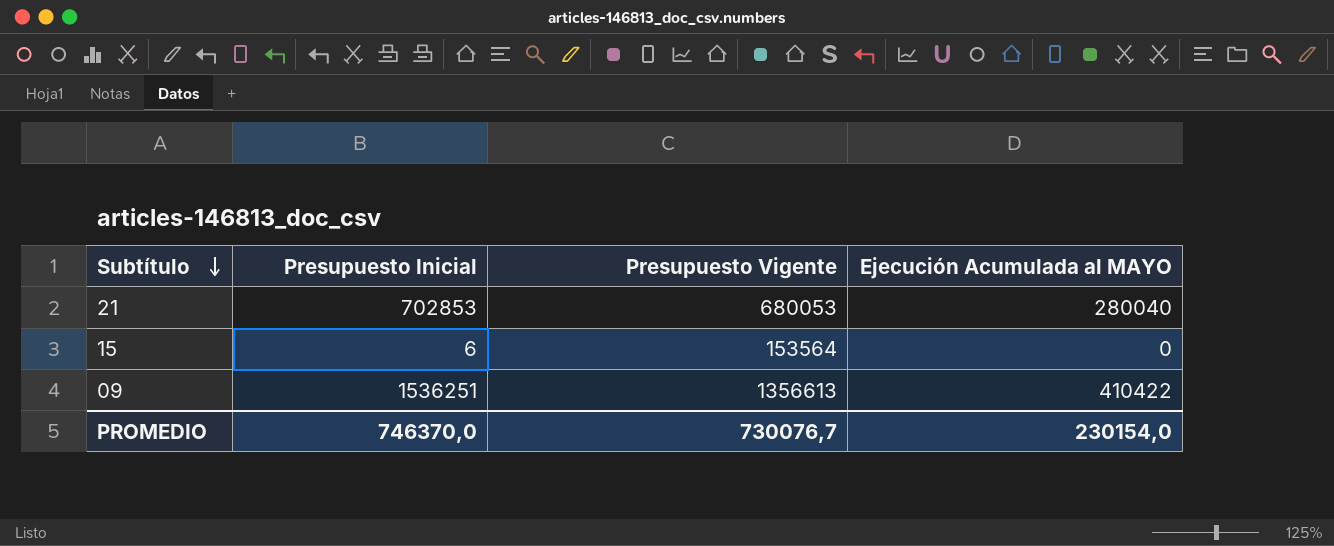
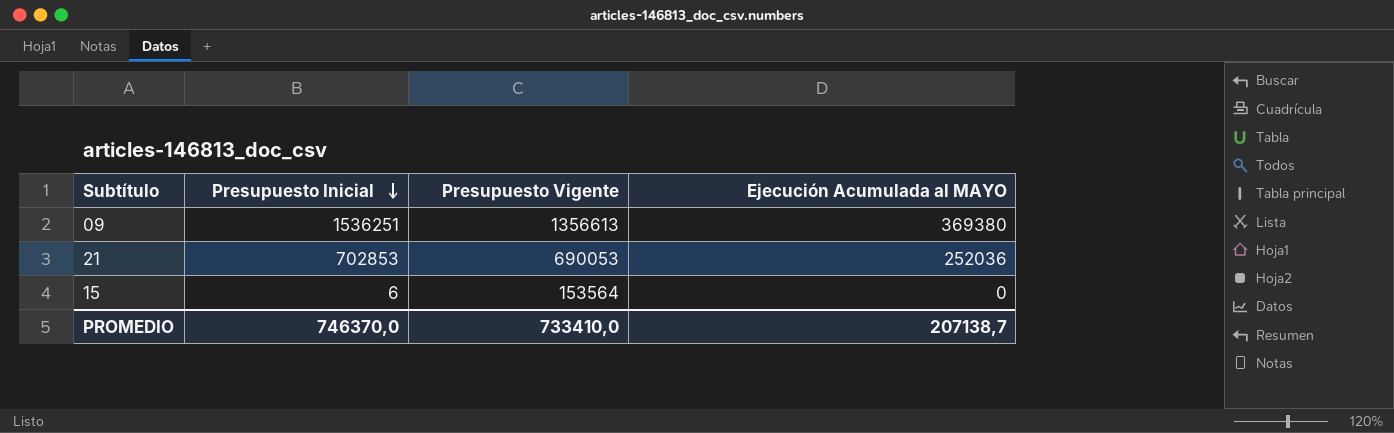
row order: Subtítulo descending -> Presupuesto Inicial descending
09 | Ejecución Acumulada al MAYO: 410422 -> 369380
21 | Presupuesto Vigente: 680053 -> 690053
21 | Ejecución Acumulada al MAYO: 280040 -> 252036
PROMEDIO | Presupuesto Vigente: 730076,7 -> 733410,0
PROMEDIO | Ejecución Acumulada al MAYO: 230154,0 -> 207138,7

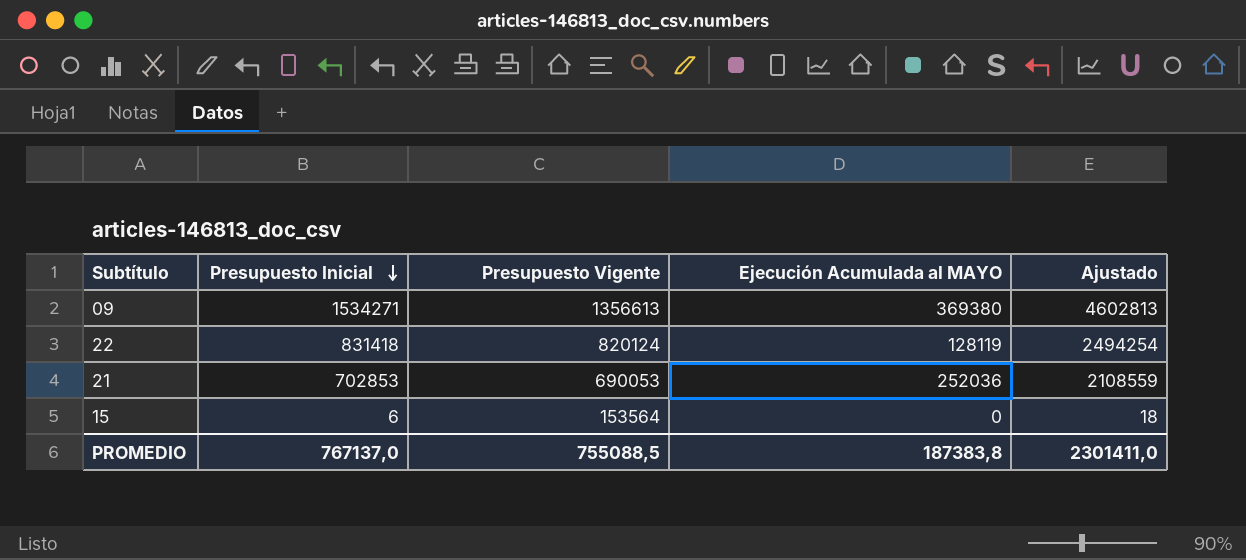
column Ajustado | formula: none -> [Presupuesto Inicial] * 3
09 | Presupuesto Inicial: 1536251 -> 1534271
row 22: none -> 831418 | 820124 | 128119 | 2494254
PROMEDIO | Presupuesto Inicial: 746370,0 -> 767137,0
PROMEDIO | Presupuesto Vigente: 733410,0 -> 755088,5
PROMEDIO | Ejecución Acumulada al MAYO: 207138,7 -> 187383,8

